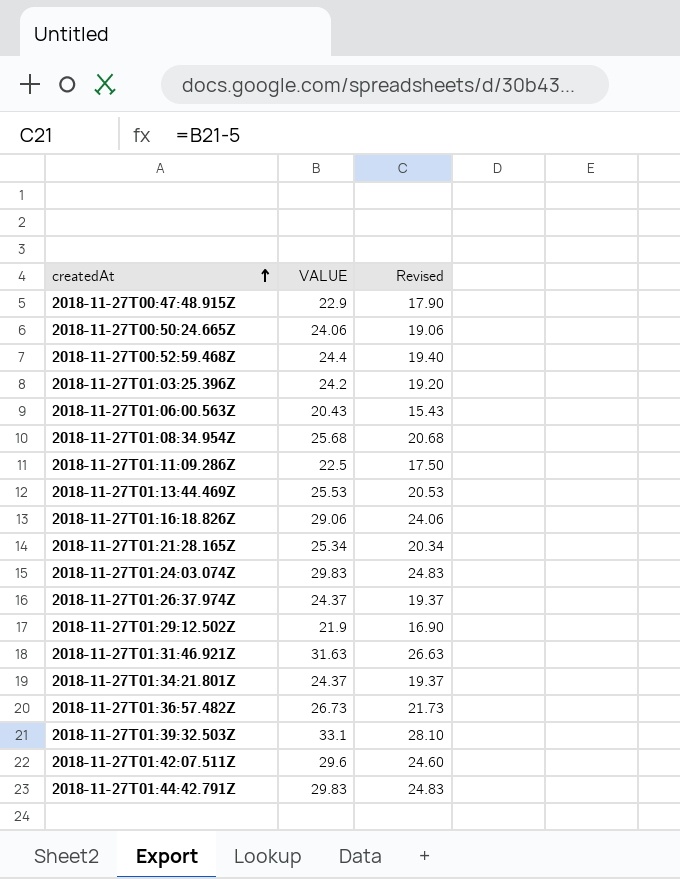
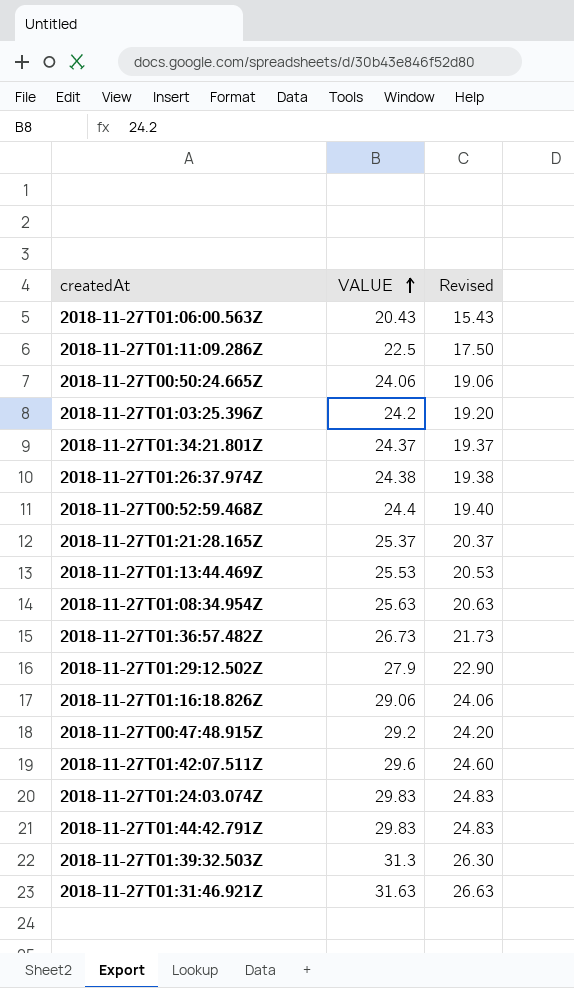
row order: createdAt ascending -> VALUE ascending
2018-11-27T01:26:37.974Z | VALUE: 24.37 -> 24.38
2018-11-27T01:26:37.974Z | Revised: 19.37 -> 19.38
2018-11-27T01:21:28.165Z | VALUE: 25.34 -> 25.37
2018-11-27T01:21:28.165Z | Revised: 20.34 -> 20.37
2018-11-27T01:08:34.954Z | VALUE: 25.68 -> 25.63
2018-11-27T01:08:34.954Z | Revised: 20.68 -> 20.63
2018-11-27T01:29:12.502Z | VALUE: 21.9 -> 27.9
2018-11-27T01:29:12.502Z | Revised: 16.90 -> 22.90
2018-11-27T00:47:48.915Z | VALUE: 22.9 -> 29.2
2018-11-27T00:47:48.915Z | Revised: 17.90 -> 24.20
2018-11-27T01:39:32.503Z | VALUE: 33.1 -> 31.3
2018-11-27T01:39:32.503Z | Revised: 28.10 -> 26.30

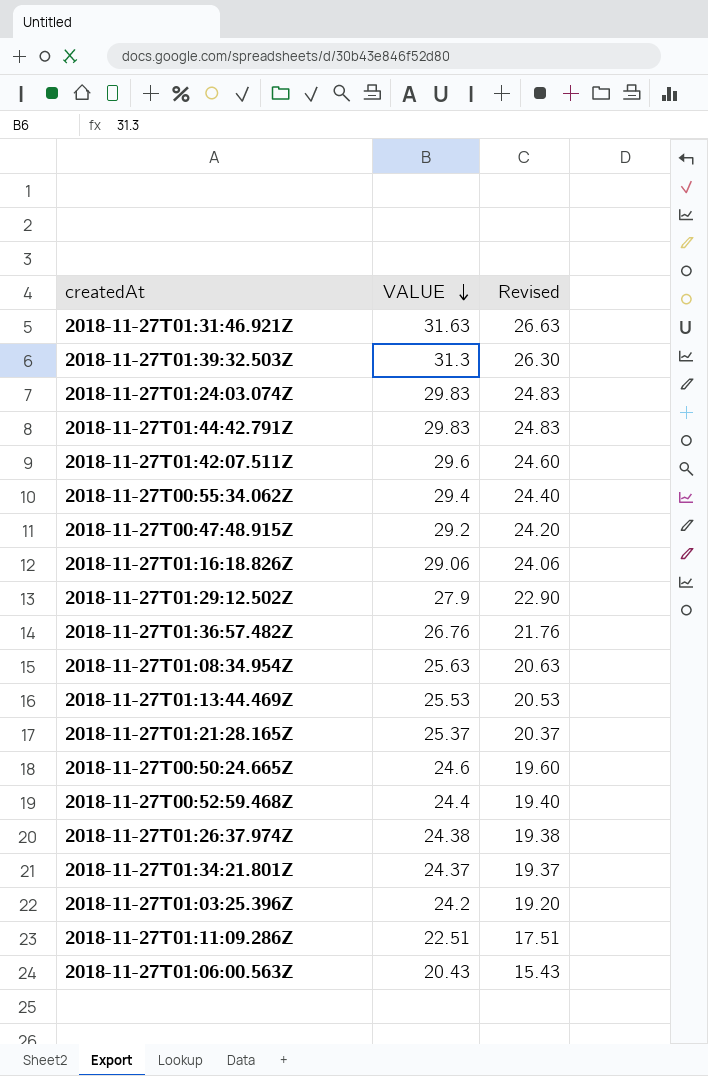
row order: VALUE ascending -> VALUE descending
row 2018-11-27T00:55:34.062Z: none -> 29.4 | 24.40
2018-11-27T01:36:57.482Z | VALUE: 26.73 -> 26.76
2018-11-27T01:36:57.482Z | Revised: 21.73 -> 21.76
2018-11-27T00:50:24.665Z | VALUE: 24.06 -> 24.6
2018-11-27T00:50:24.665Z | Revised: 19.06 -> 19.60
2018-11-27T01:11:09.286Z | VALUE: 22.5 -> 22.51
2018-11-27T01:11:09.286Z | Revised: 17.50 -> 17.51

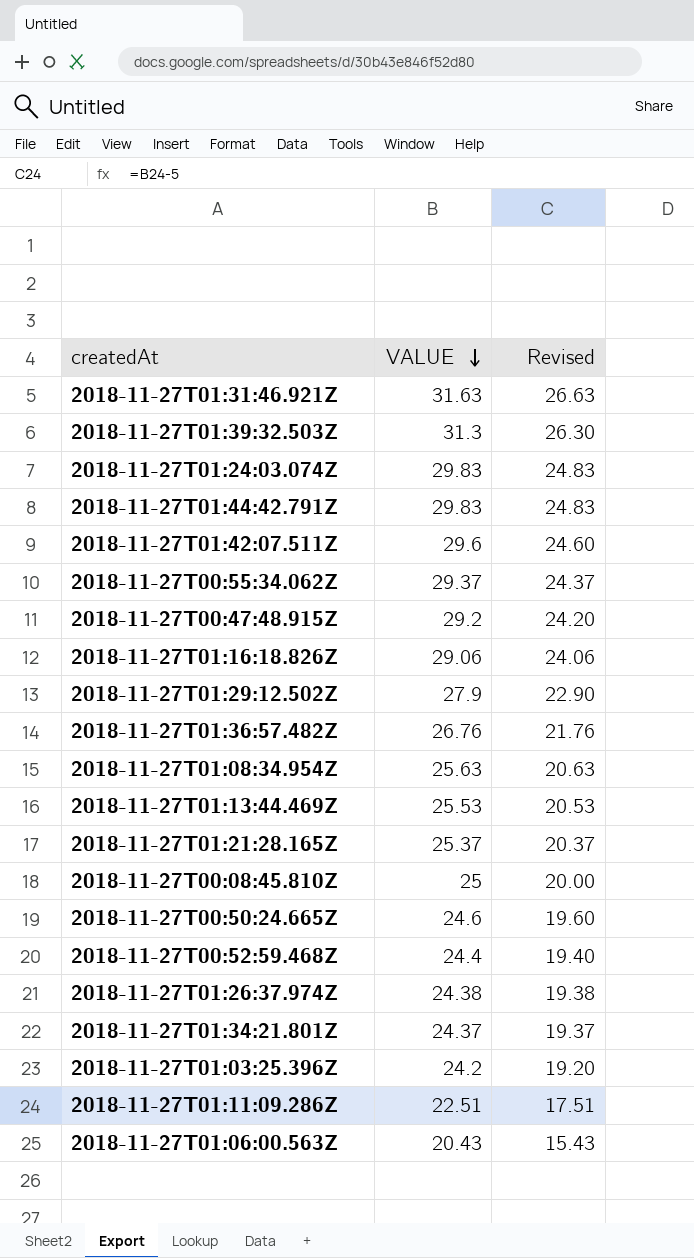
2018-11-27T00:55:34.062Z | VALUE: 29.4 -> 29.37
2018-11-27T00:55:34.062Z | Revised: 24.40 -> 24.37
row 2018-11-27T00:08:45.810Z: none -> 25 | 20.00

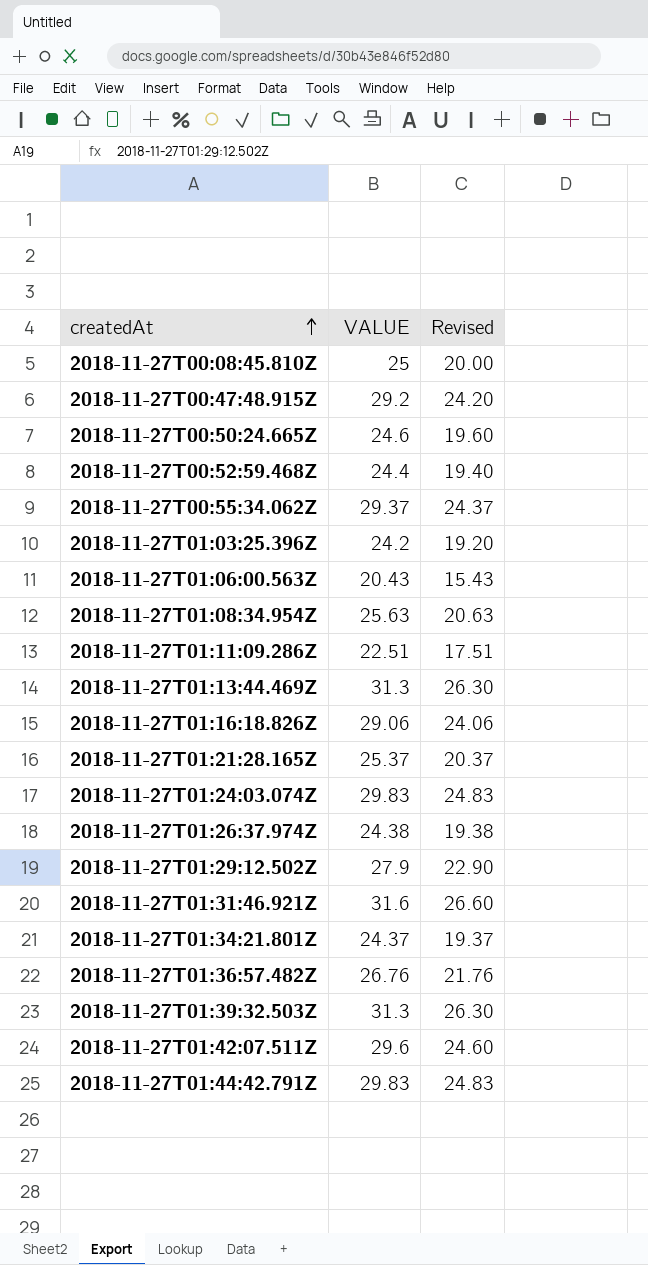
row order: VALUE descending -> createdAt ascending
2018-11-27T01:13:44.469Z | VALUE: 25.53 -> 31.3
2018-11-27T01:13:44.469Z | Revised: 20.53 -> 26.30
2018-11-27T01:31:46.921Z | VALUE: 31.63 -> 31.6
2018-11-27T01:31:46.921Z | Revised: 26.63 -> 26.60

